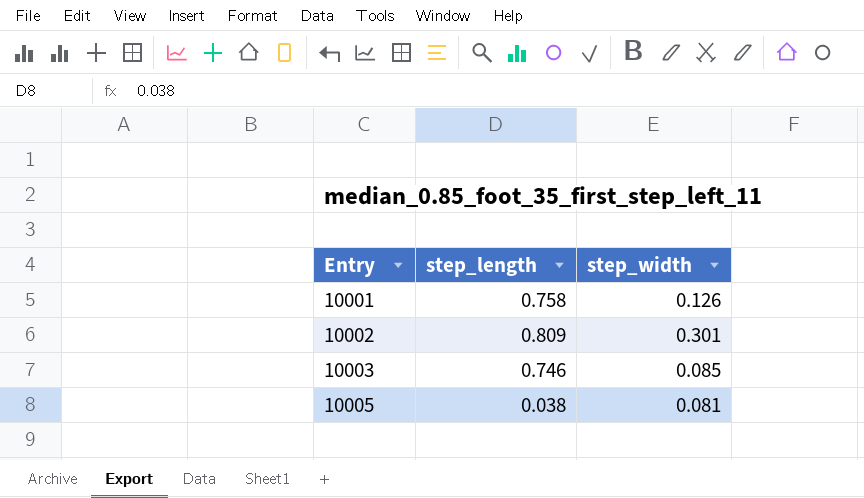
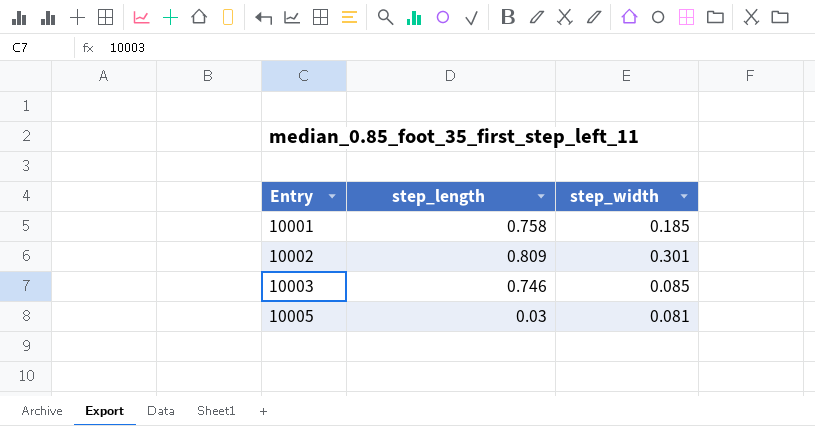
10001 | step_width: 0.126 -> 0.185
10005 | step_length: 0.038 -> 0.03

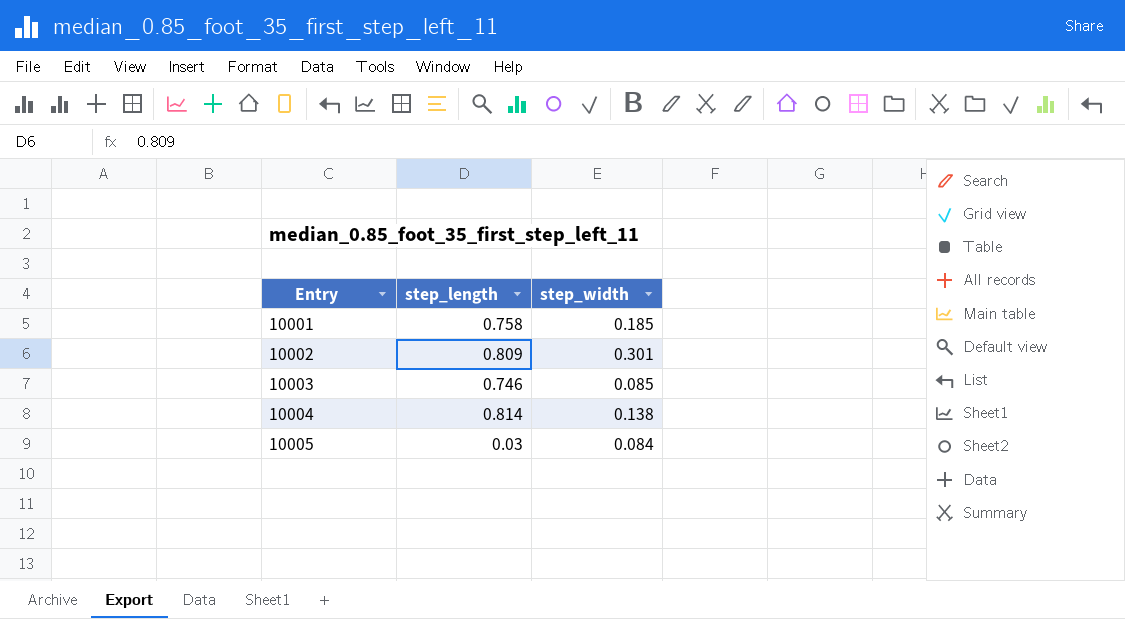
row 10004: none -> 0.814 | 0.138
10005 | step_width: 0.081 -> 0.084

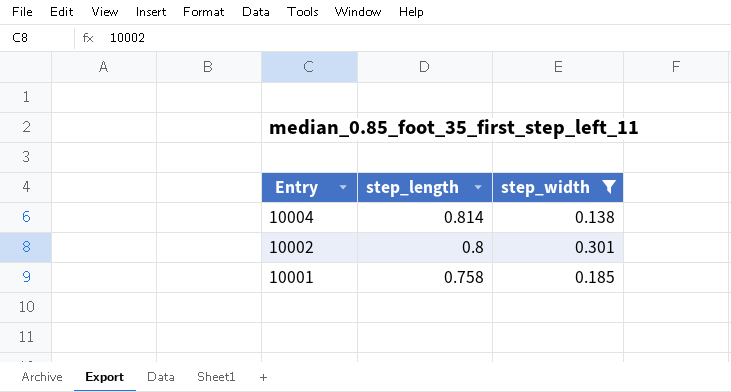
filter: none -> step_width >= 0.138
row order: Entry ascending -> Entry descending
10002 | step_length: 0.809 -> 0.8

